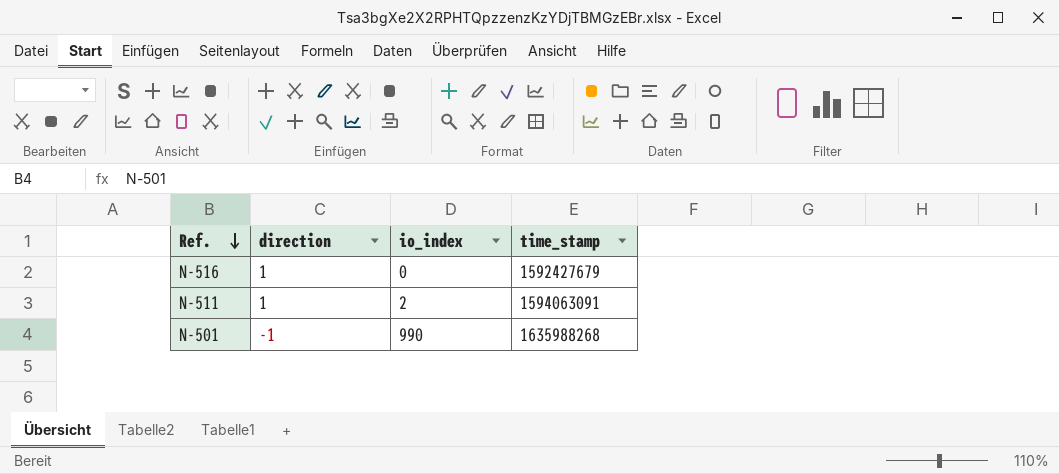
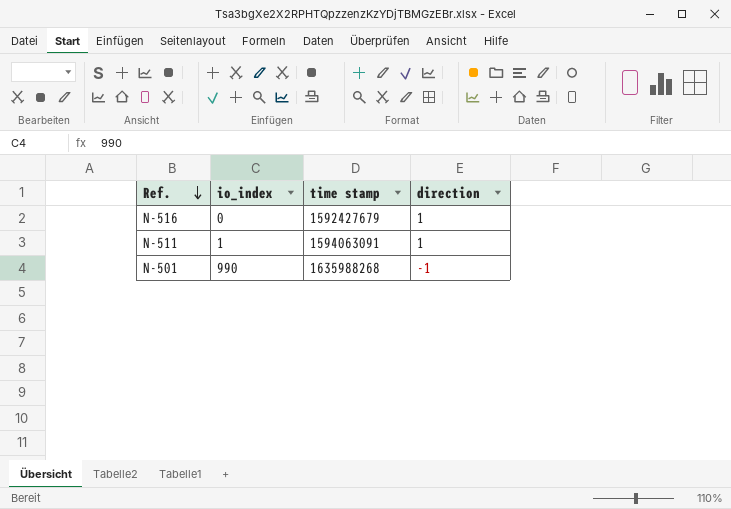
column name: time_stamp -> time stamp
column direction | position: 2 -> 4
N-511 | io_index: 2 -> 1

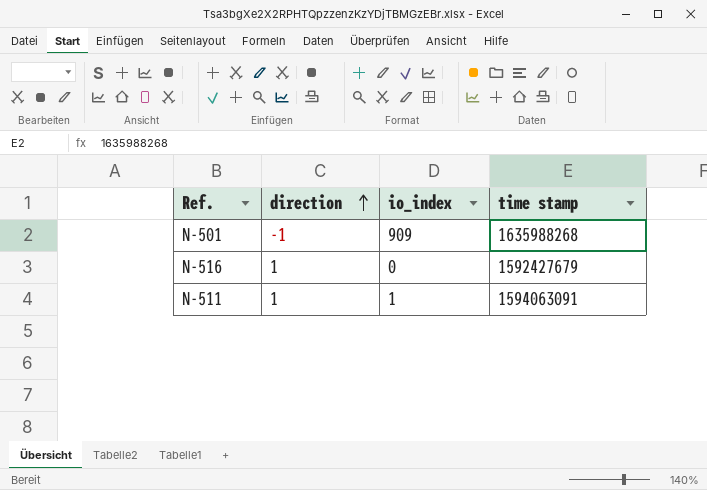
row order: Ref. descending -> direction ascending
column direction | position: 4 -> 2
N-501 | io_index: 990 -> 909

